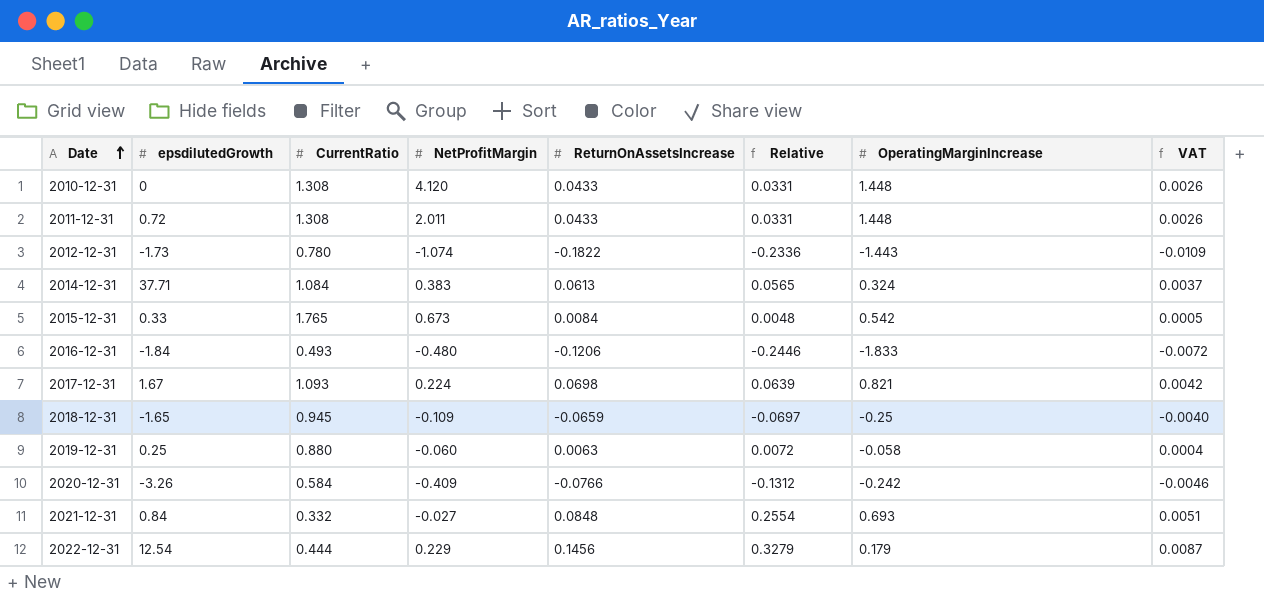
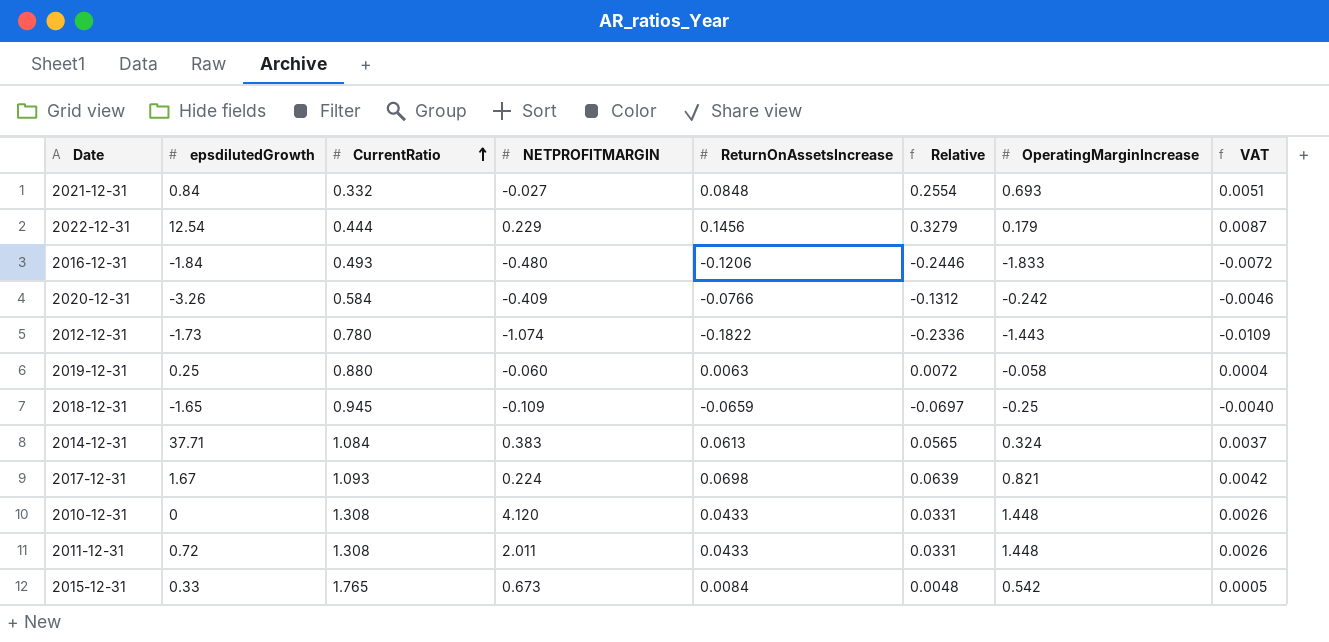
row order: Date ascending -> CurrentRatio ascending
column name: NetProfitMargin -> NETPROFITMARGIN

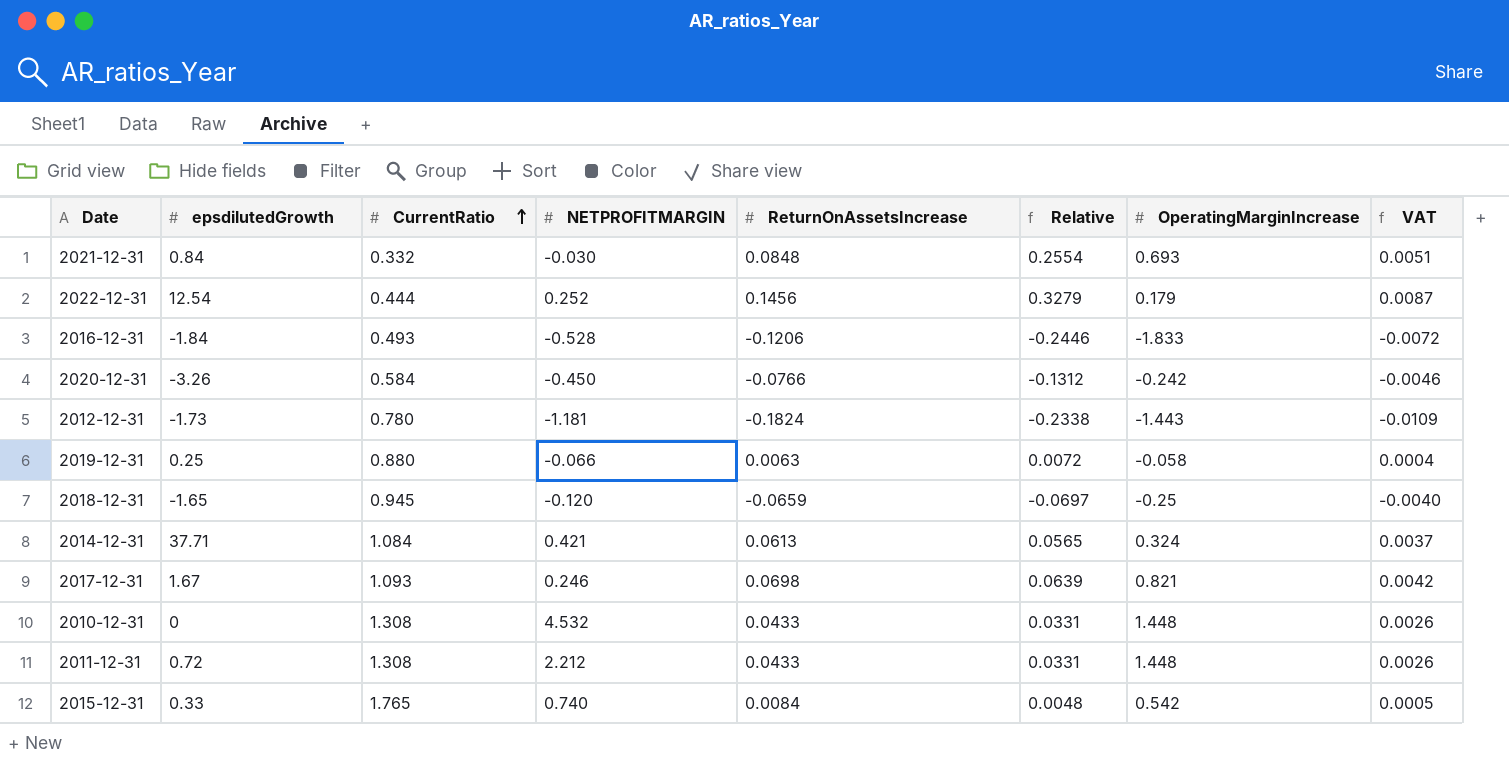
2021-12-31 | NETPROFITMARGIN: -0.027 -> -0.030
2022-12-31 | NETPROFITMARGIN: 0.229 -> 0.252
2016-12-31 | NETPROFITMARGIN: -0.480 -> -0.528
2020-12-31 | NETPROFITMARGIN: -0.409 -> -0.450
2012-12-31 | NETPROFITMARGIN: -1.074 -> -1.181
2012-12-31 | ReturnOnAssetsIncrease: -0.1822 -> -0.1824
2012-12-31 | Relative: -0.2336 -> -0.2338
2019-12-31 | NETPROFITMARGIN: -0.060 -> -0.066
2018-12-31 | NETPROFITMARGIN: -0.109 -> -0.120
2014-12-31 | NETPROFITMARGIN: 0.383 -> 0.421
2017-12-31 | NETPROFITMARGIN: 0.224 -> 0.246
2010-12-31 | NETPROFITMARGIN: 4.120 -> 4.532
2011-12-31 | NETPROFITMARGIN: 2.011 -> 2.212
2015-12-31 | NETPROFITMARGIN: 0.673 -> 0.740

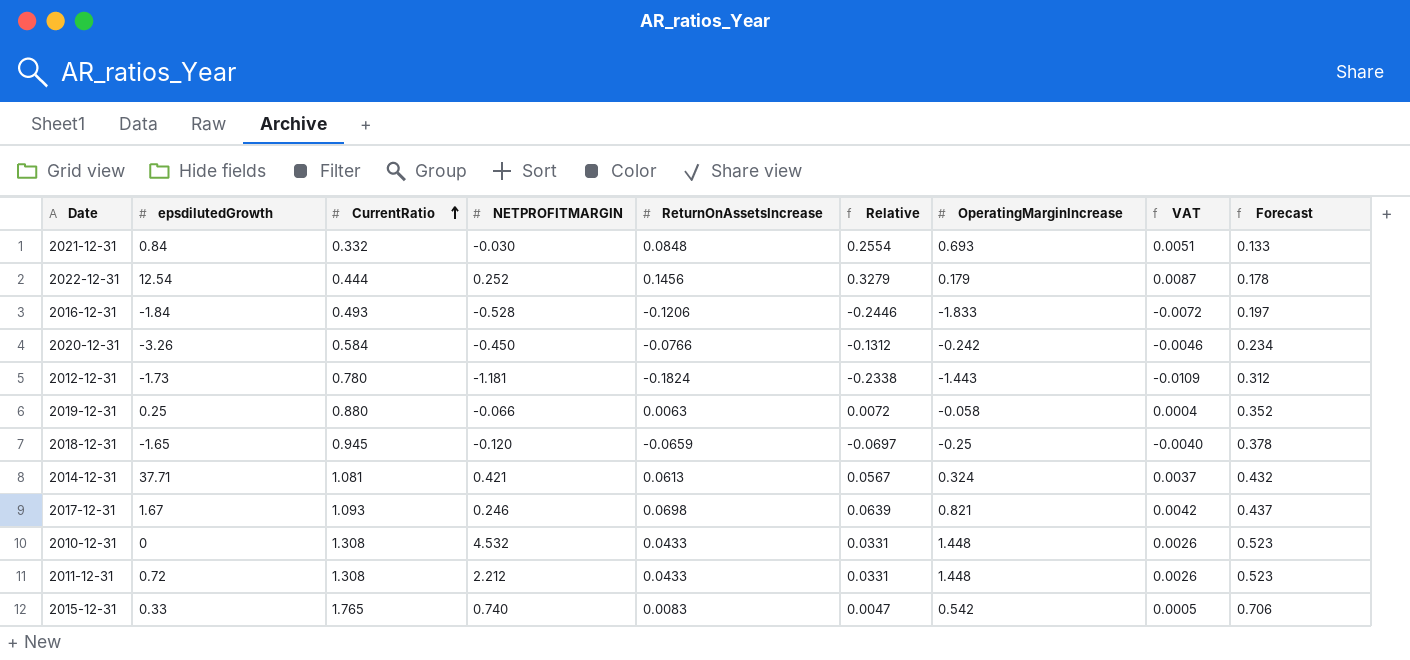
column Forecast | formula: none -> [CurrentRatio] * 0.4
2014-12-31 | CurrentRatio: 1.084 -> 1.081
2014-12-31 | Relative: 0.0565 -> 0.0567
2015-12-31 | ReturnOnAssetsIncrease: 0.0084 -> 0.0083
2015-12-31 | Relative: 0.0048 -> 0.0047

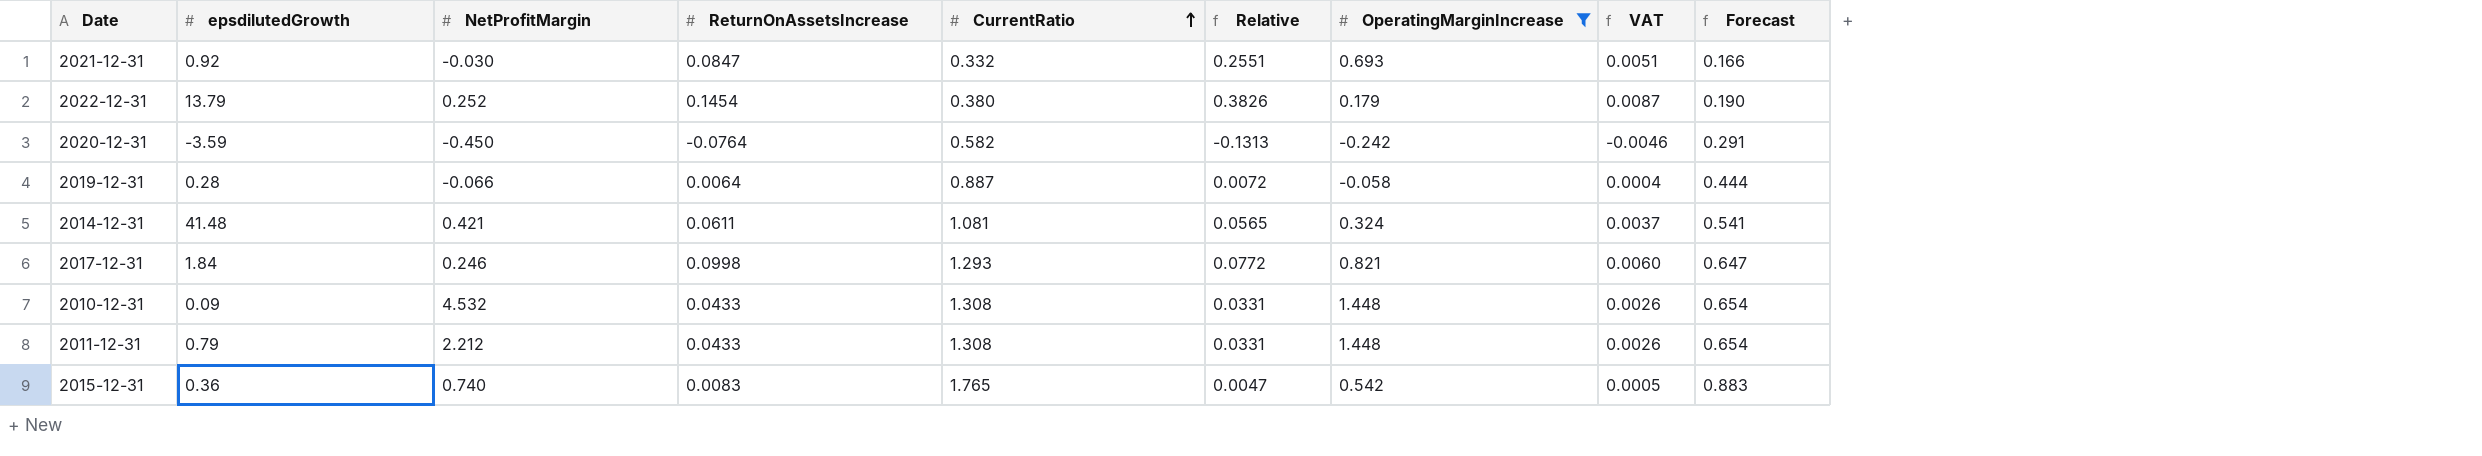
filter: none -> OperatingMarginIncrease >= -0.242
column name: NETPROFITMARGIN -> NetProfitMargin
column CurrentRatio | position: 3 -> 5
column Forecast | formula: [CurrentRatio] * 0.4 -> [CurrentRatio] * 0.5
2021-12-31 | epsdilutedGrowth: 0.84 -> 0.92
2021-12-31 | ReturnOnAssetsIncrease: 0.0848 -> 0.0847
2021-12-31 | Relative: 0.2554 -> 0.2551
2022-12-31 | epsdilutedGrowth: 12.54 -> 13.79
2022-12-31 | ReturnOnAssetsIncrease: 0.1456 -> 0.1454
2022-12-31 | CurrentRatio: 0.444 -> 0.380
2022-12-31 | Relative: 0.3279 -> 0.3826
2020-12-31 | epsdilutedGrowth: -3.26 -> -3.59
2020-12-31 | ReturnOnAssetsIncrease: -0.0766 -> -0.0764
2020-12-31 | CurrentRatio: 0.584 -> 0.582
2020-12-31 | Relative: -0.1312 -> -0.1313
2019-12-31 | epsdilutedGrowth: 0.25 -> 0.28
2019-12-31 | ReturnOnAssetsIncrease: 0.0063 -> 0.0064
2019-12-31 | CurrentRatio: 0.880 -> 0.887
2014-12-31 | epsdilutedGrowth: 37.71 -> 41.48
2014-12-31 | ReturnOnAssetsIncrease: 0.0613 -> 0.0611
2014-12-31 | Relative: 0.0567 -> 0.0565
2017-12-31 | epsdilutedGrowth: 1.67 -> 1.84
2017-12-31 | ReturnOnAssetsIncrease: 0.0698 -> 0.0998
2017-12-31 | CurrentRatio: 1.093 -> 1.293
2017-12-31 | Relative: 0.0639 -> 0.0772
2017-12-31 | VAT: 0.0042 -> 0.0060
2010-12-31 | epsdilutedGrowth: 0 -> 0.09
2011-12-31 | epsdilutedGrowth: 0.72 -> 0.79
2015-12-31 | epsdilutedGrowth: 0.33 -> 0.36

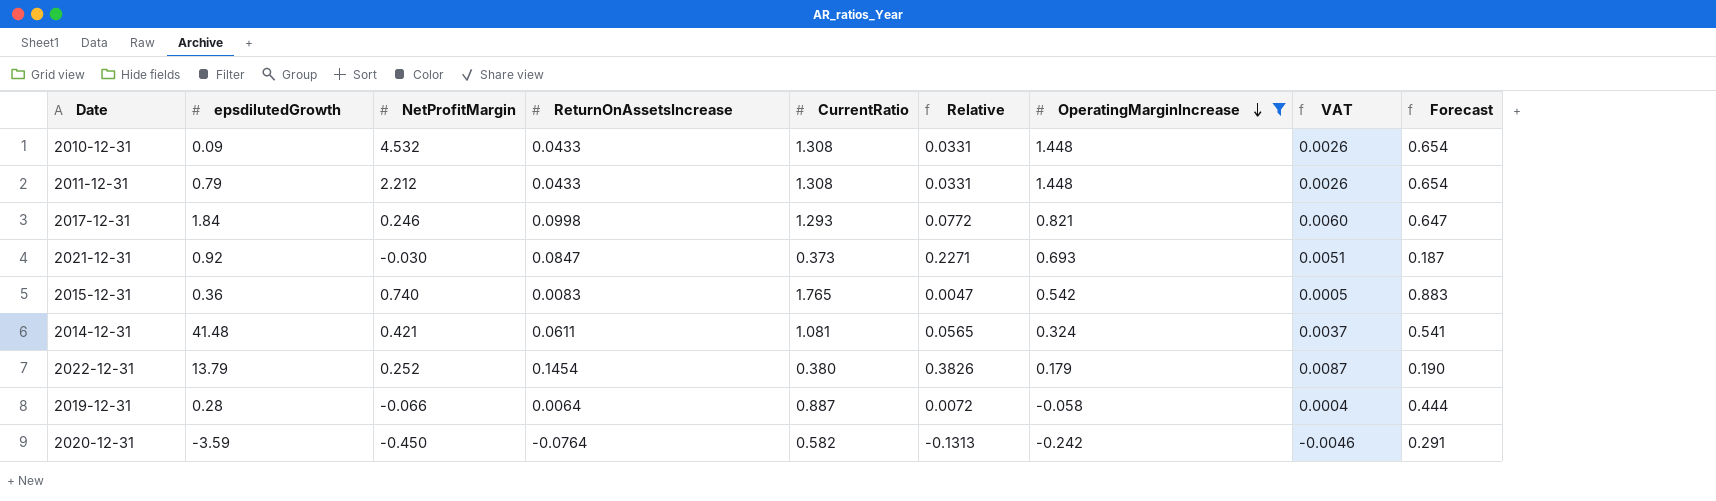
row order: CurrentRatio ascending -> OperatingMarginIncrease descending
2021-12-31 | CurrentRatio: 0.332 -> 0.373
2021-12-31 | Relative: 0.2551 -> 0.2271
2021-12-31 | Forecast: 0.166 -> 0.187

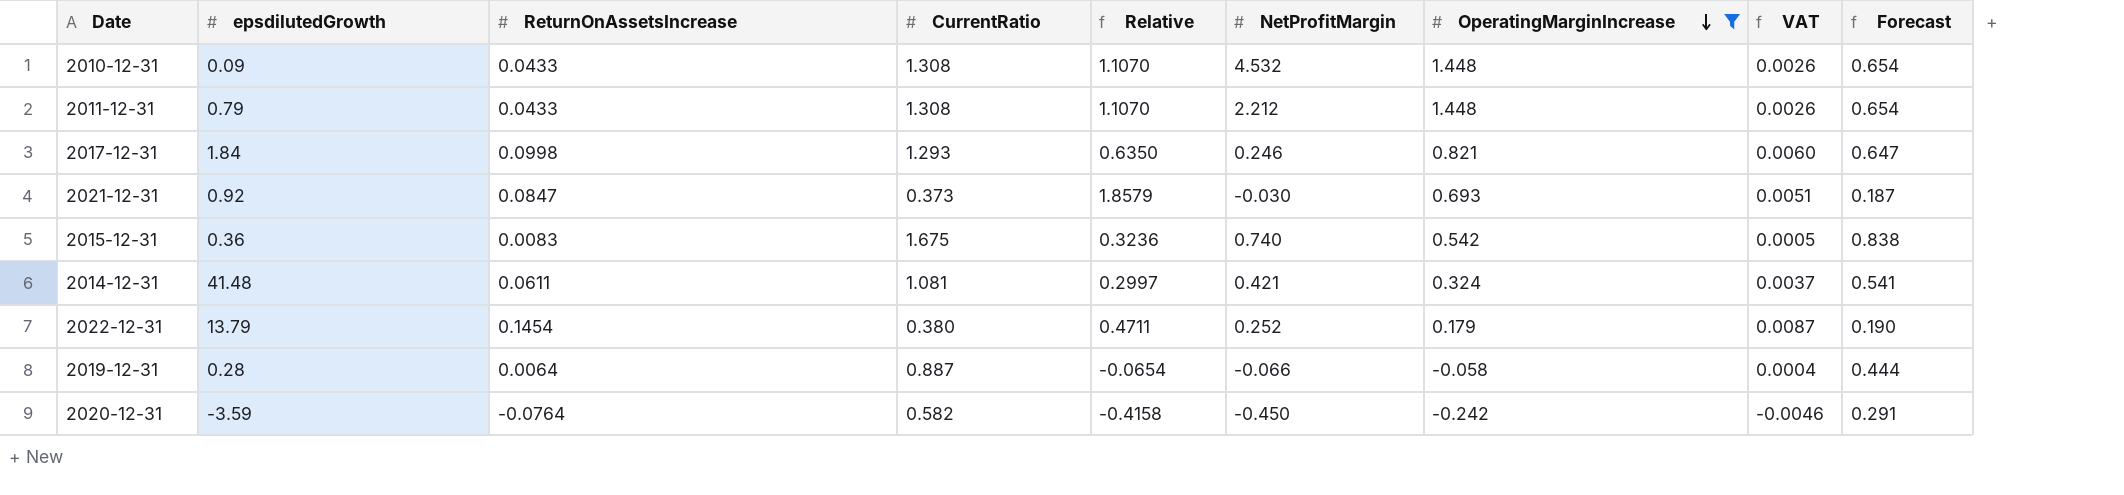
column Relative | formula: [ReturnOnAssetsIncrease] / [CurrentRatio] -> [OperatingMarginIncrease] / [CurrentRatio]
column NetProfitMargin | position: 3 -> 6
2015-12-31 | CurrentRatio: 1.765 -> 1.675
2015-12-31 | Forecast: 0.883 -> 0.838

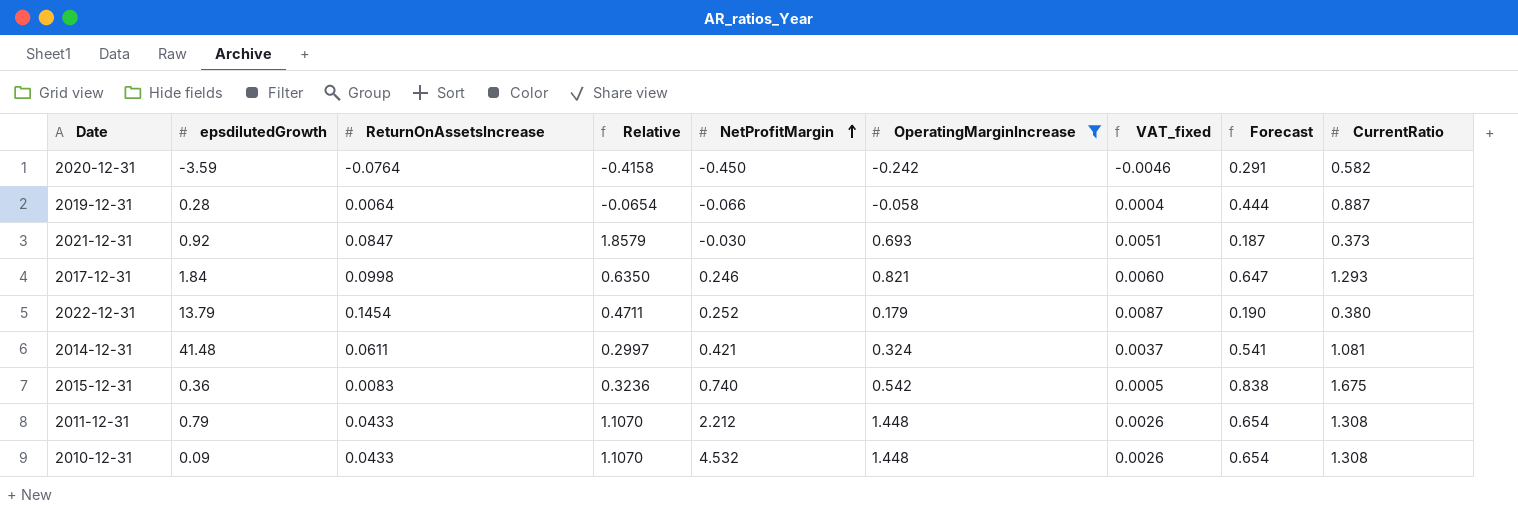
row order: OperatingMarginIncrease descending -> NetProfitMargin ascending
column name: VAT -> VAT_fixed
column CurrentRatio | position: 4 -> 9

